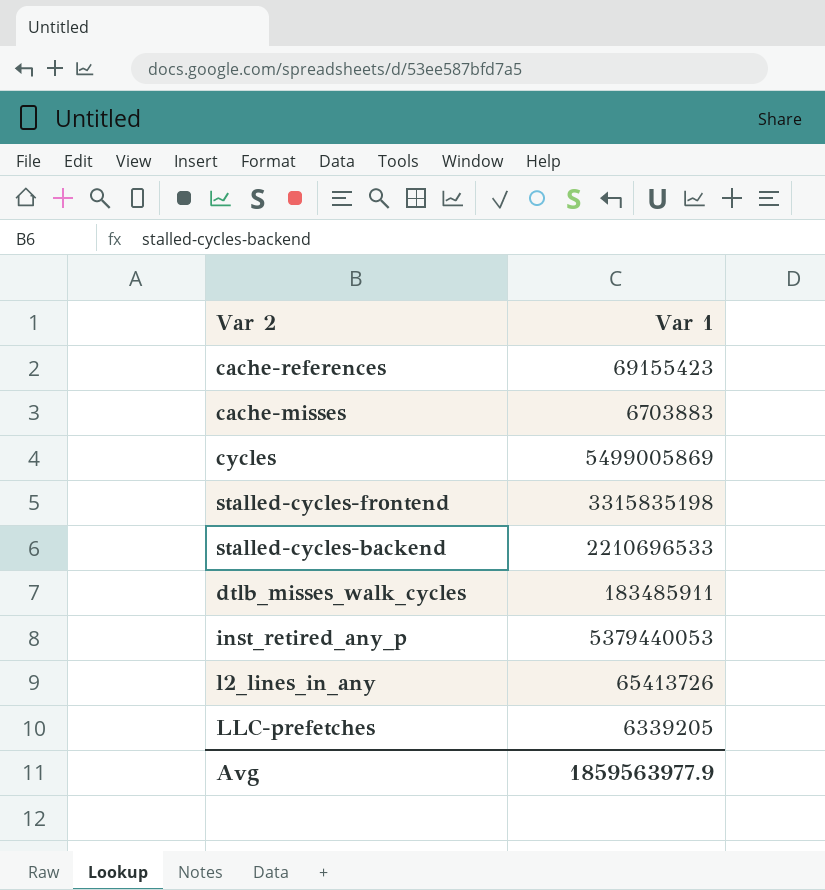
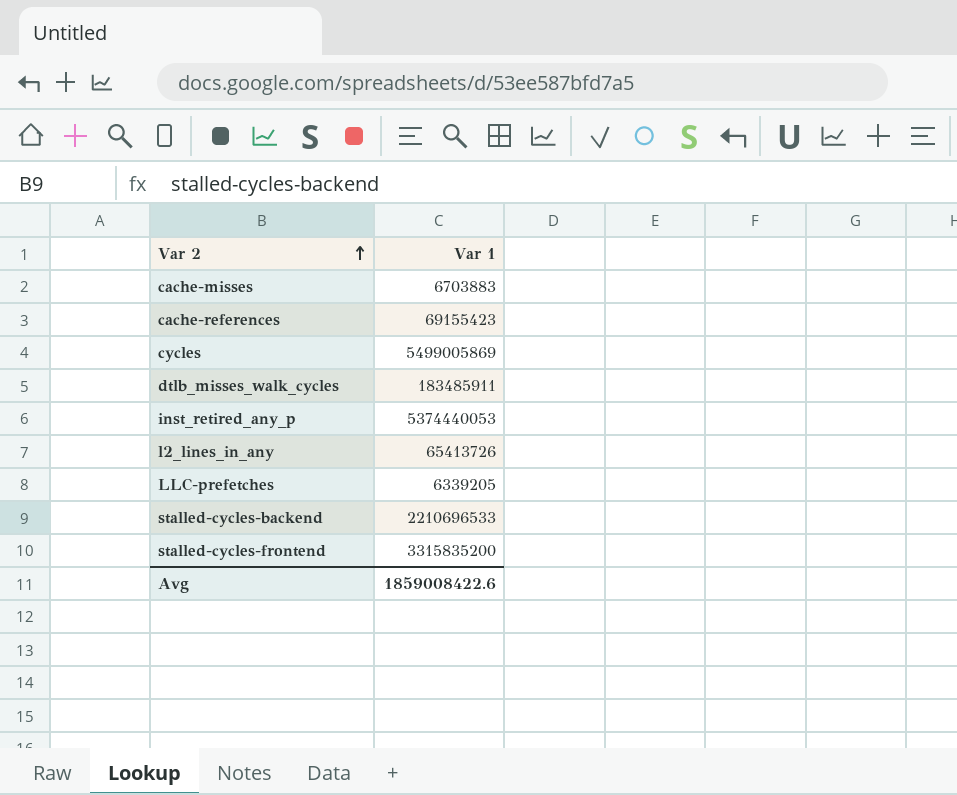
row order: none -> Var 2 ascending
inst_retired_any_p | Var 1: 5379440053 -> 5374440053
stalled-cycles-frontend | Var 1: 3315835198 -> 3315835200
Avg | Var 1: 1859563977.9 -> 1859008422.6

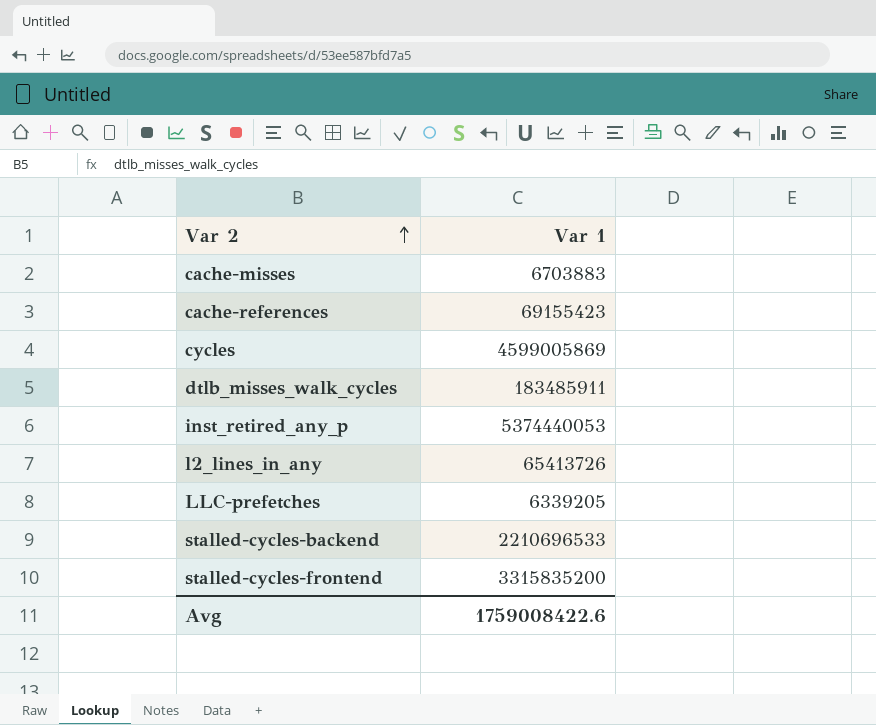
cycles | Var 1: 5499005869 -> 4599005869
Avg | Var 1: 1859008422.6 -> 1759008422.6

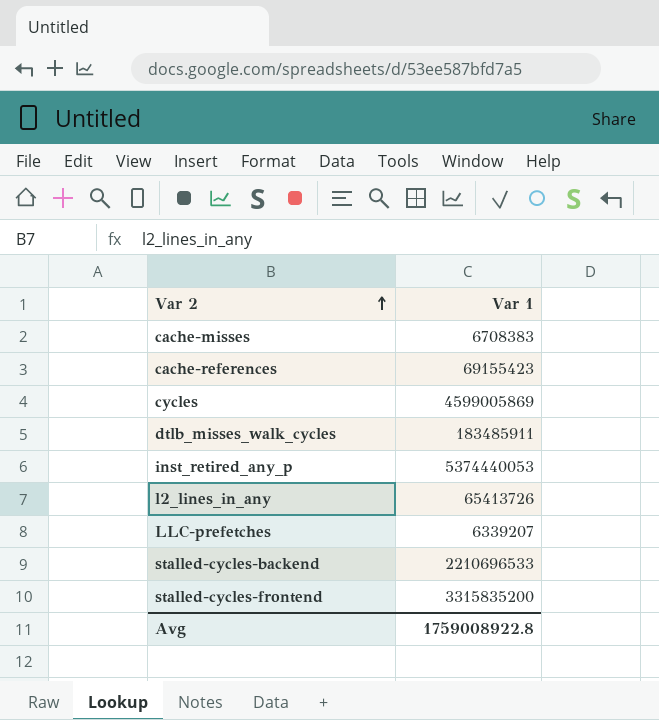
cache-misses | Var 1: 6703883 -> 6708383
LLC-prefetches | Var 1: 6339205 -> 6339207
Avg | Var 1: 1759008422.6 -> 1759008922.8

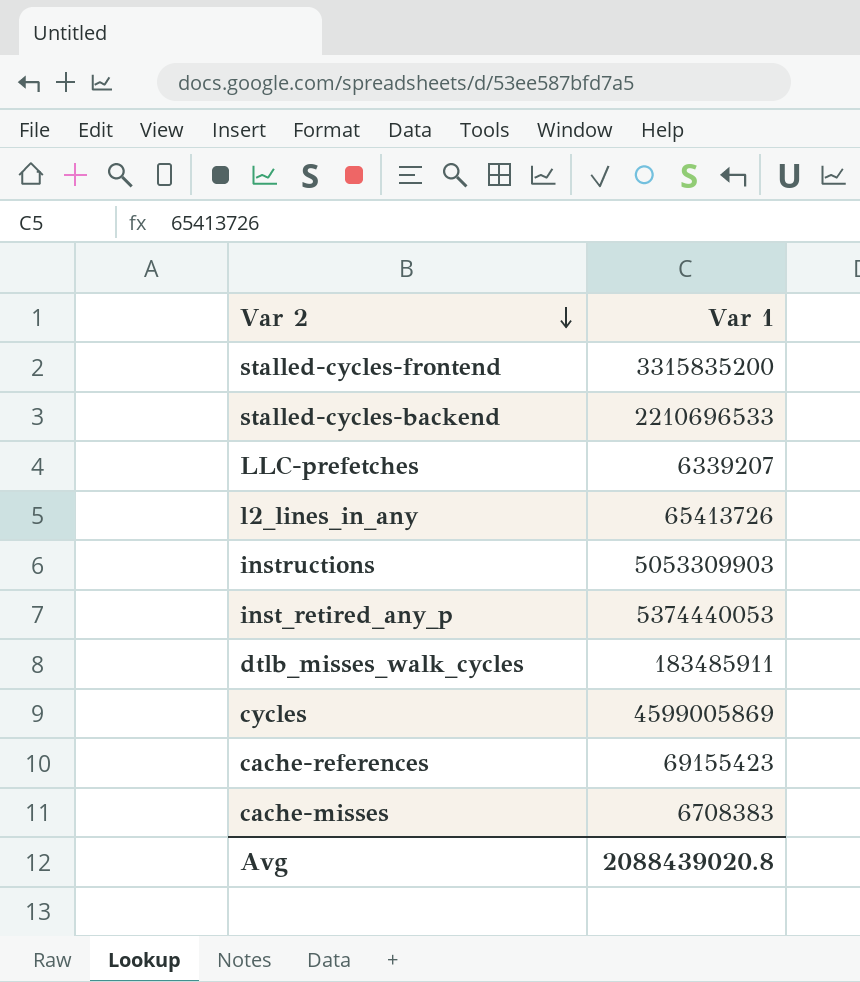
row order: Var 2 ascending -> Var 2 descending
row instructions: none -> 5053309903
Avg | Var 1: 1759008922.8 -> 2088439020.8

